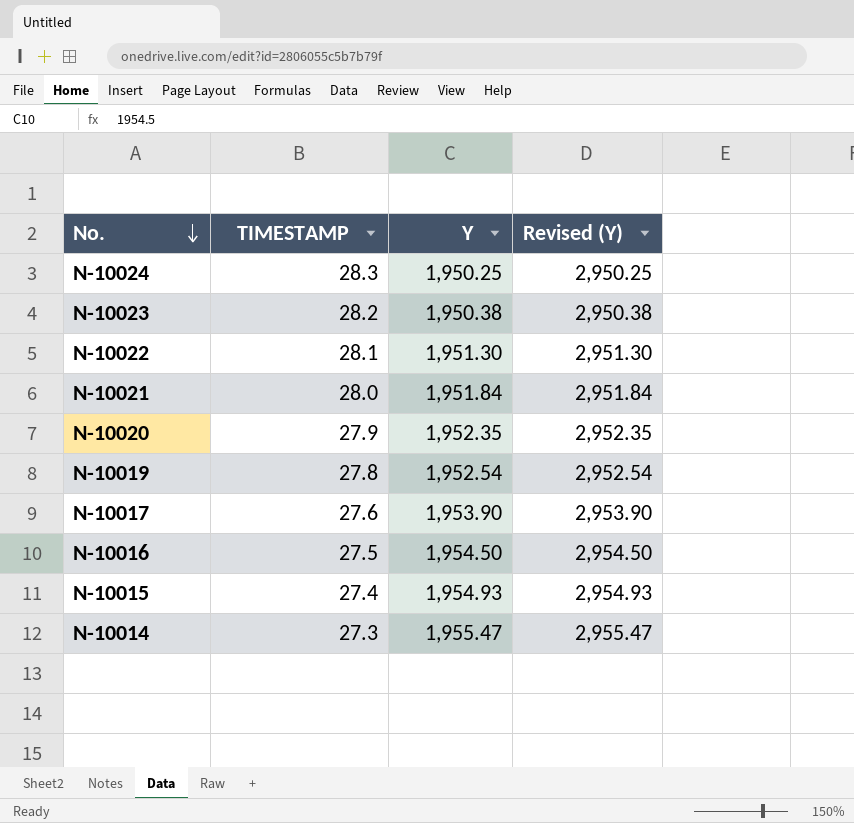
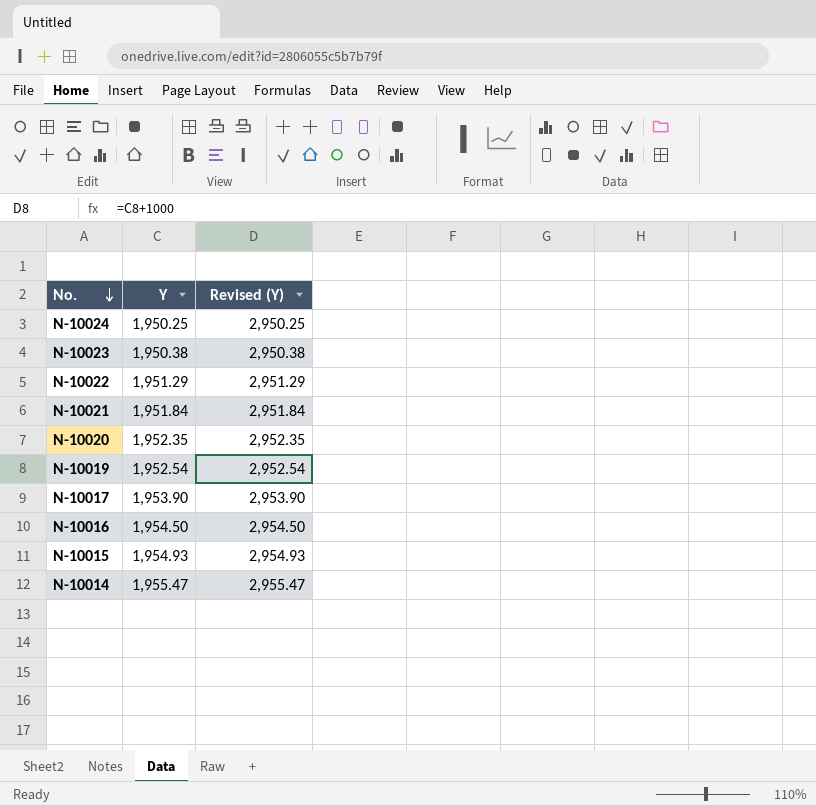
column TIMESTAMP | position: 2 -> none
N-10022 | Y: 1,951.30 -> 1,951.29
N-10022 | Revised (Y): 2,951.30 -> 2,951.29

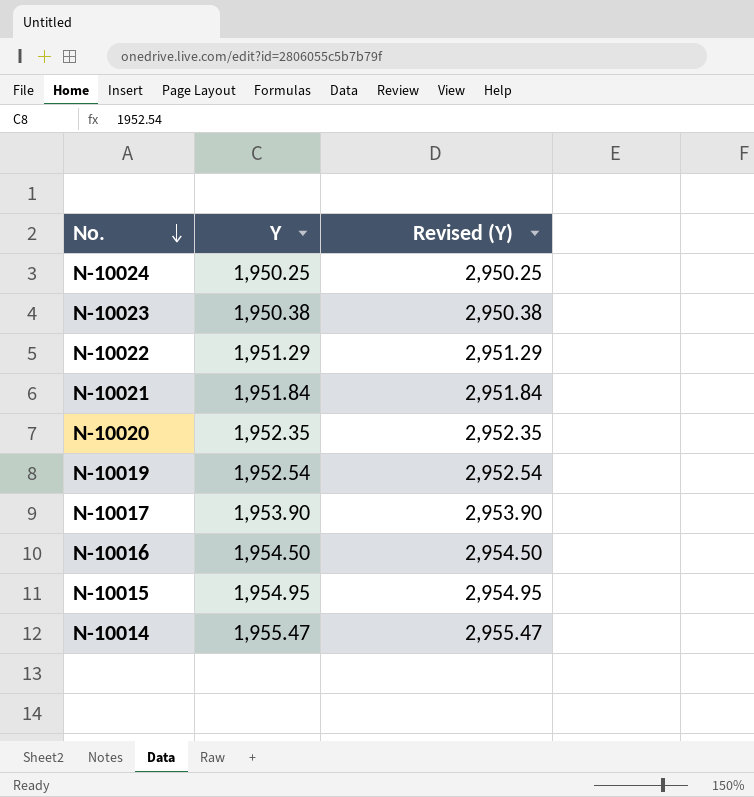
N-10015 | Y: 1,954.93 -> 1,954.95
N-10015 | Revised (Y): 2,954.93 -> 2,954.95

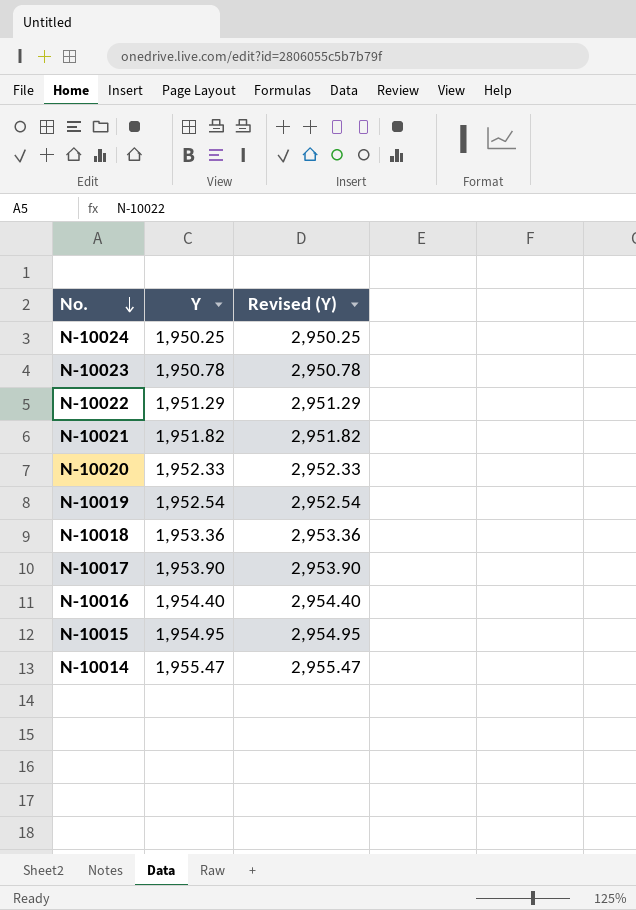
N-10023 | Y: 1,950.38 -> 1,950.78
N-10023 | Revised (Y): 2,950.38 -> 2,950.78
N-10021 | Y: 1,951.84 -> 1,951.82
N-10021 | Revised (Y): 2,951.84 -> 2,951.82
N-10020 | Y: 1,952.35 -> 1,952.33
N-10020 | Revised (Y): 2,952.35 -> 2,952.33
row N-10018: none -> 1,953.36 | 2,953.36
N-10016 | Y: 1,954.50 -> 1,954.40
N-10016 | Revised (Y): 2,954.50 -> 2,954.40

